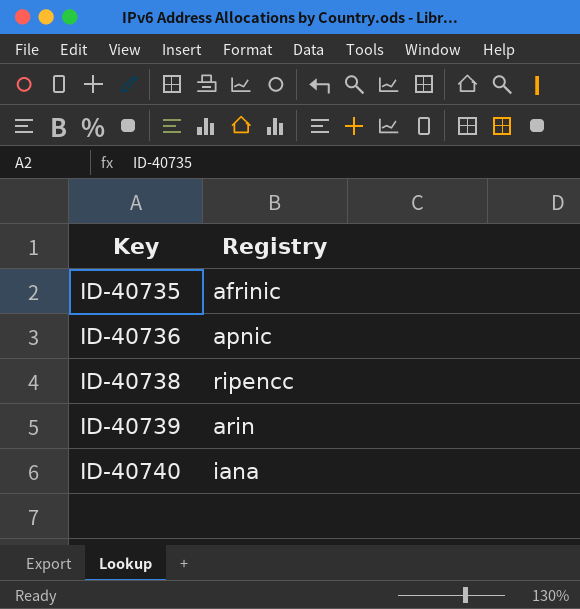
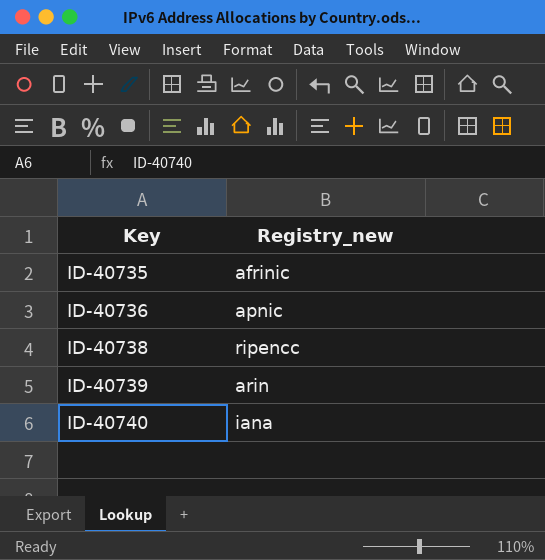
column name: Registry -> Registry_new

